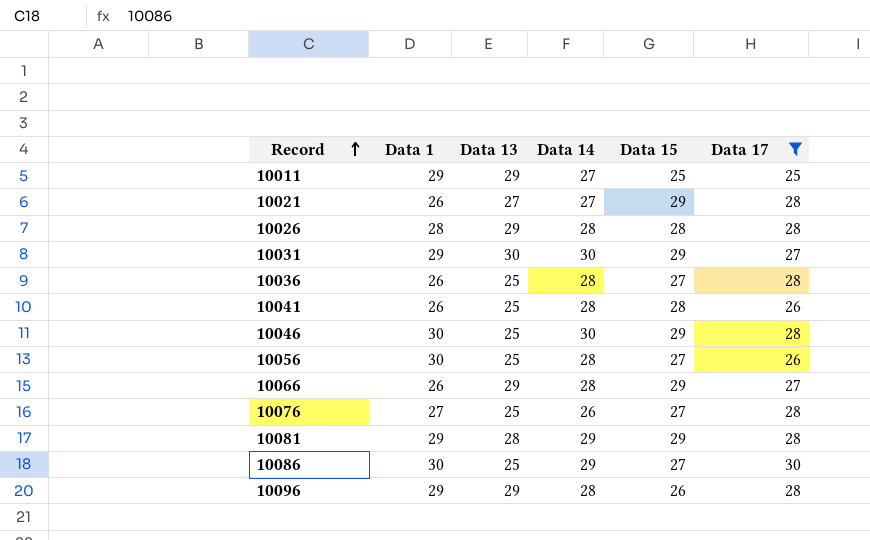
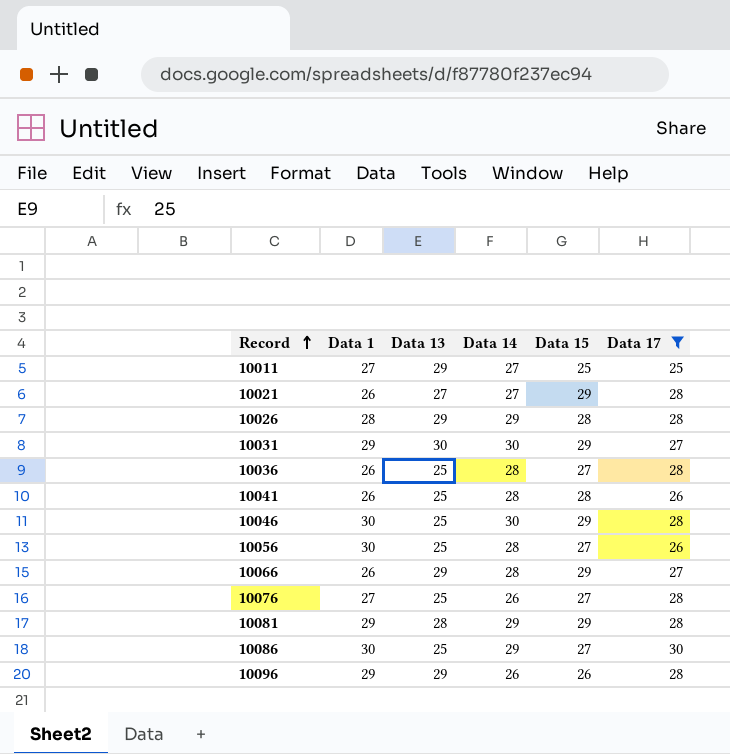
10011 | Data 1: 29 -> 27
10026 | Data 14: 28 -> 29
10096 | Data 14: 28 -> 26

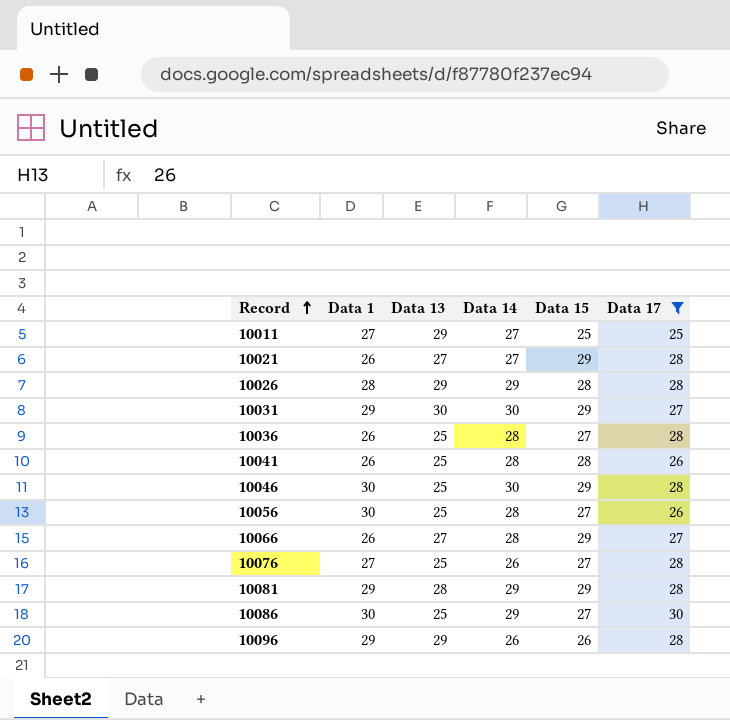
10066 | Data 13: 29 -> 27

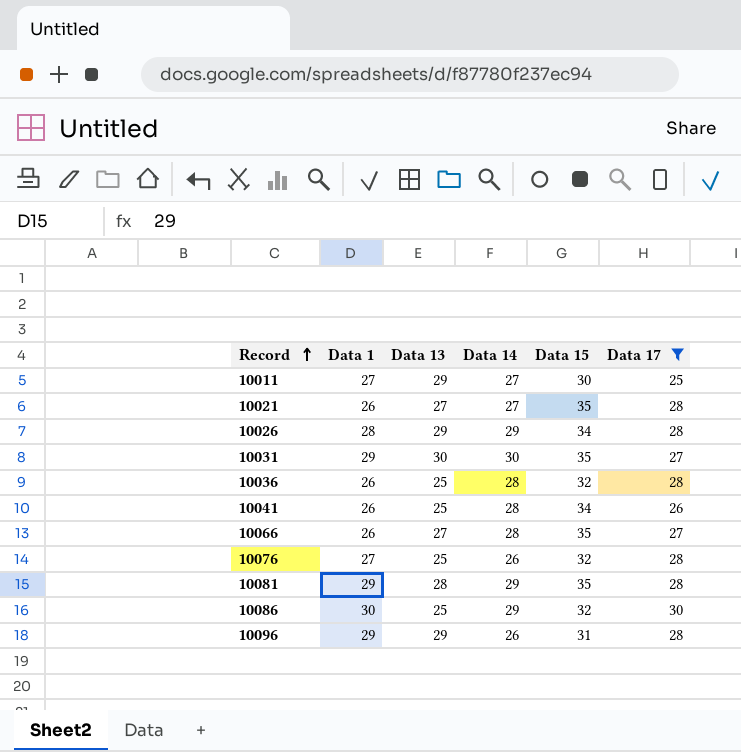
row 10046: 30 | 25 | 30 | 29 | 28 -> none
row 10056: 30 | 25 | 28 | 27 | 26 -> none
10011 | Data 15: 25 -> 30
10021 | Data 15: 29 -> 35
10026 | Data 15: 28 -> 34
10031 | Data 15: 29 -> 35
10036 | Data 15: 27 -> 32
10041 | Data 15: 28 -> 34
10066 | Data 15: 29 -> 35
10076 | Data 15: 27 -> 32
10081 | Data 15: 29 -> 35
10086 | Data 15: 27 -> 32
10096 | Data 15: 26 -> 31

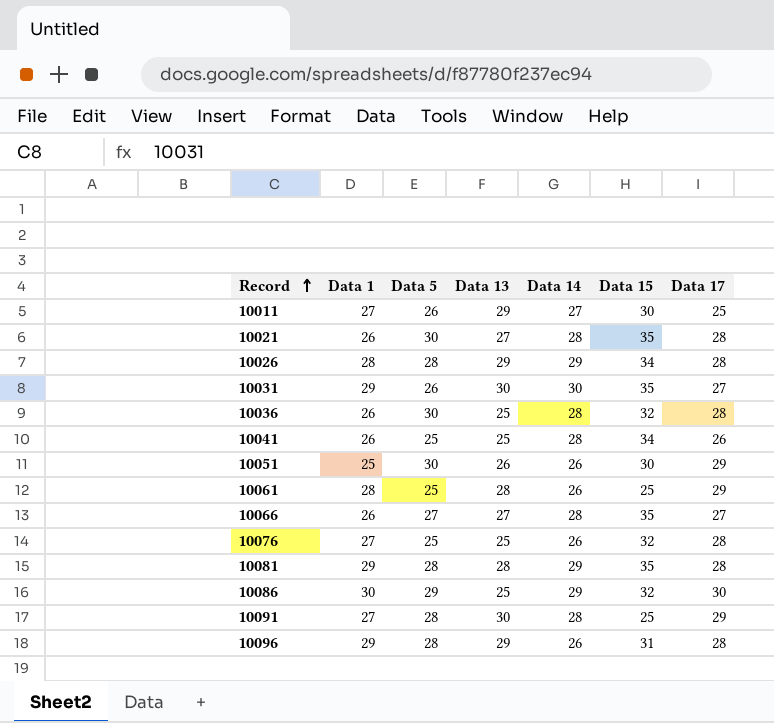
filter: Data 17 != 29 -> none
column Data 5 | position: none -> 3
10021 | Data 14: 27 -> 28

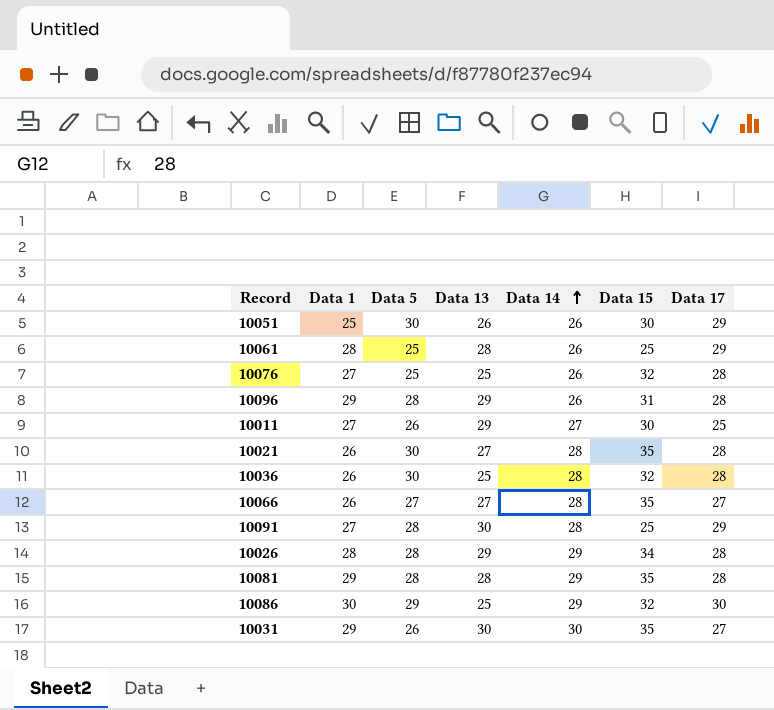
row order: Record ascending -> Data 14 ascending
row 10041: 26 | 25 | 25 | 28 | 34 | 26 -> none

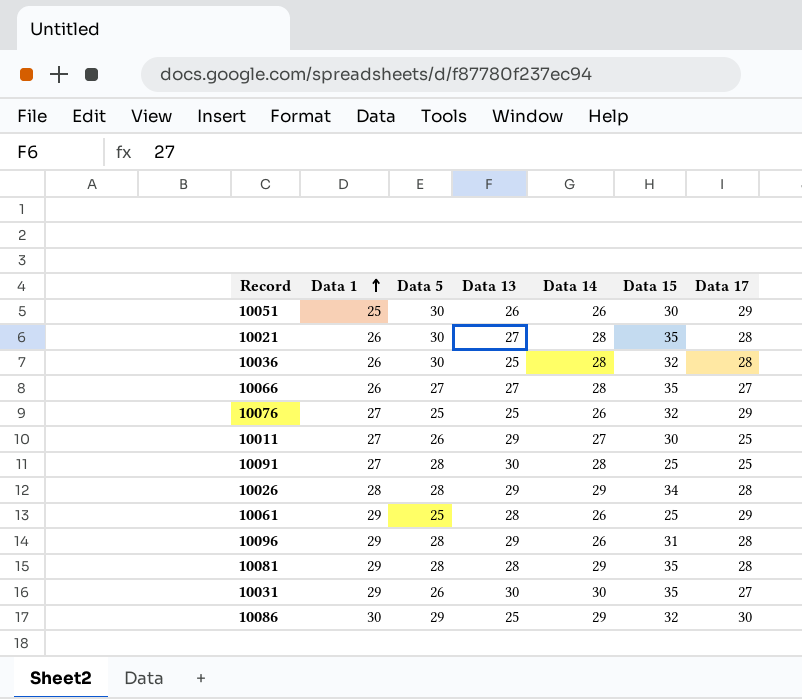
row order: Data 14 ascending -> Data 1 ascending
10076 | Data 17: 28 -> 29
10091 | Data 17: 29 -> 25
10061 | Data 1: 28 -> 29

